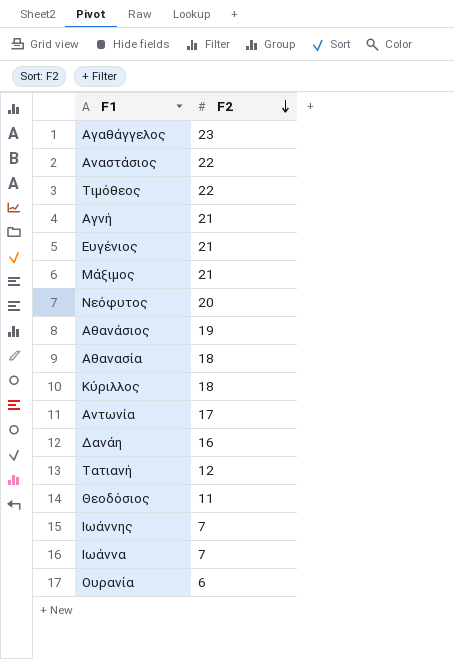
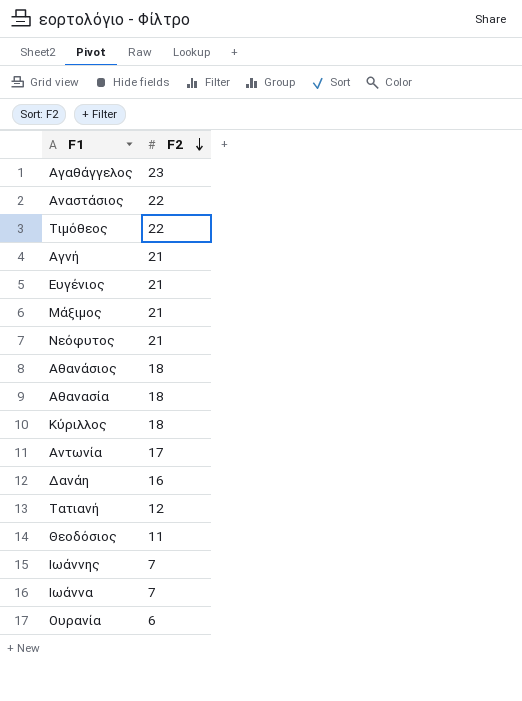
Νεόφυτος | F2: 20 -> 21
Αθανάσιος | F2: 19 -> 18

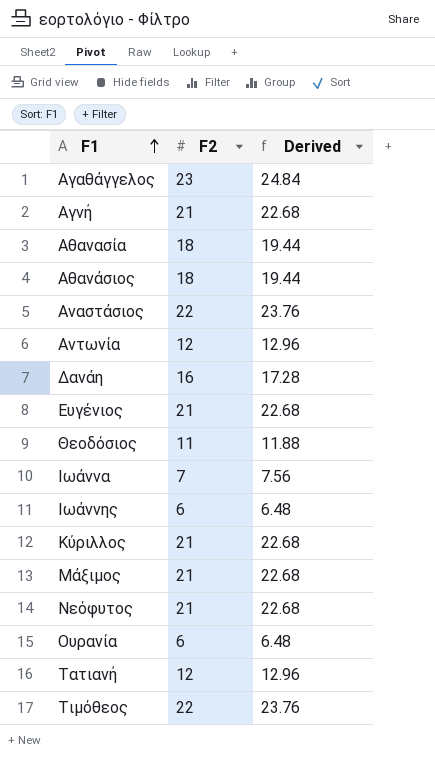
row order: F2 descending -> F1 ascending
column Derived | formula: none -> [F2] * 1.08
Αντωνία | F2: 17 -> 12
Ιωάννης | F2: 7 -> 6
Κύριλλος | F2: 18 -> 21

